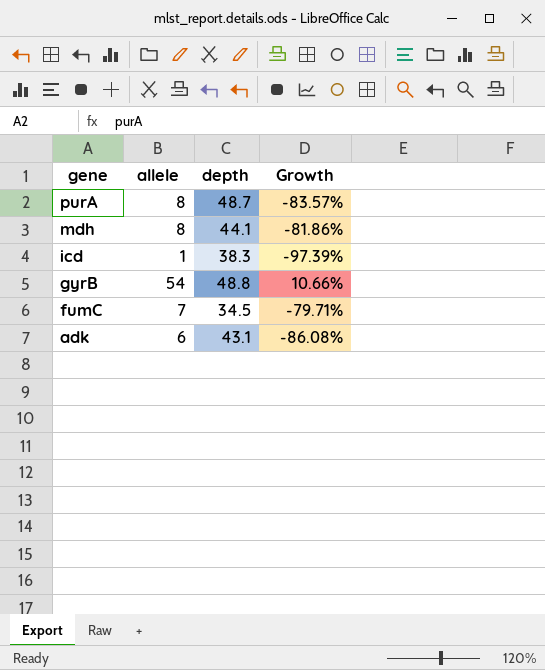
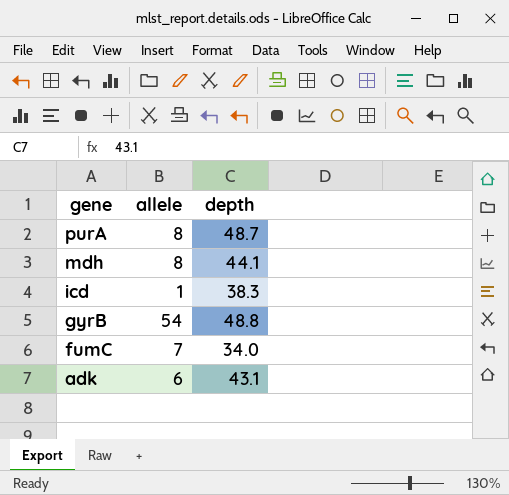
column Growth | formula: ([allele] - [depth]) / [depth] -> none
fumC | depth: 34.5 -> 34.0

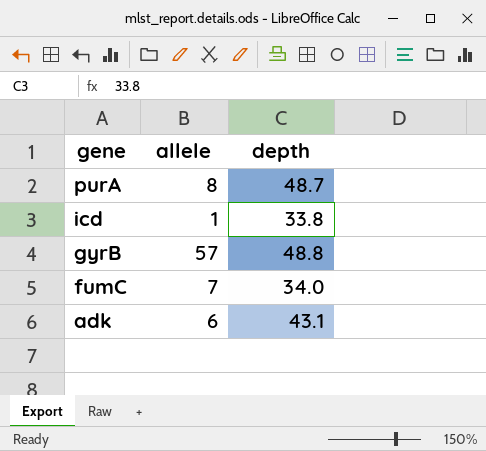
row mdh: 8 | 44.1 -> none
icd | depth: 38.3 -> 33.8
gyrB | allele: 54 -> 57

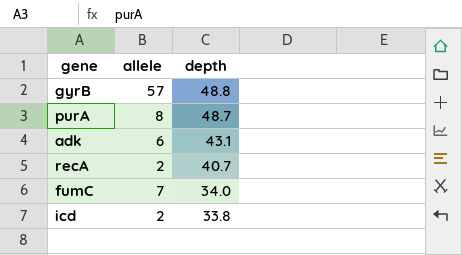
row order: gene descending -> depth descending
row recA: none -> 2 | 40.7
icd | allele: 1 -> 2

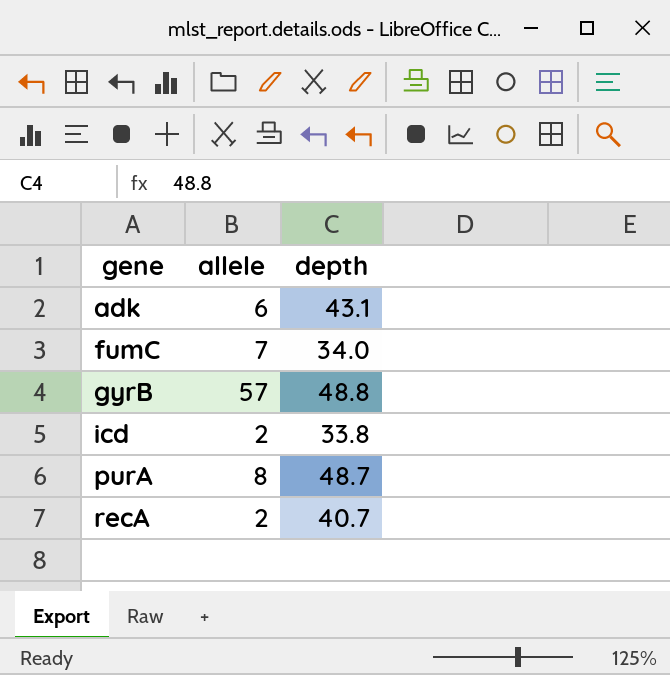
row order: depth descending -> gene ascending

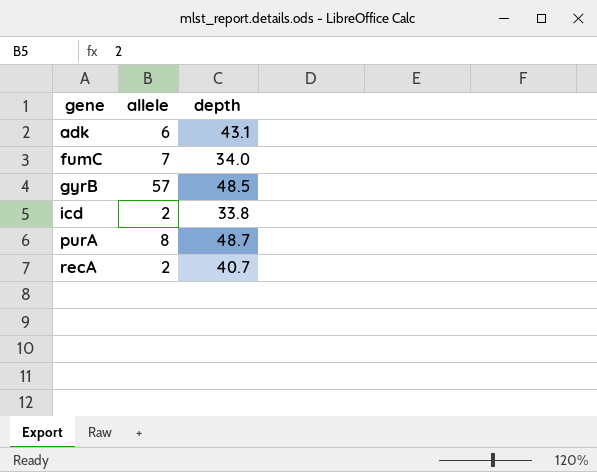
gyrB | depth: 48.8 -> 48.5

